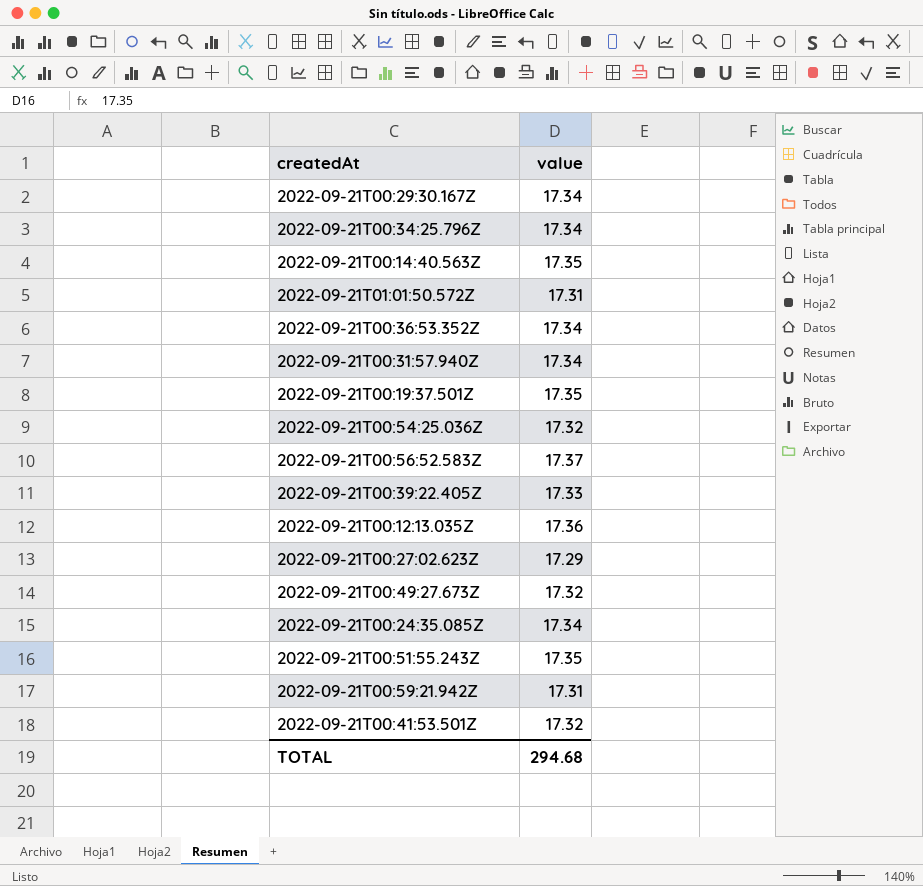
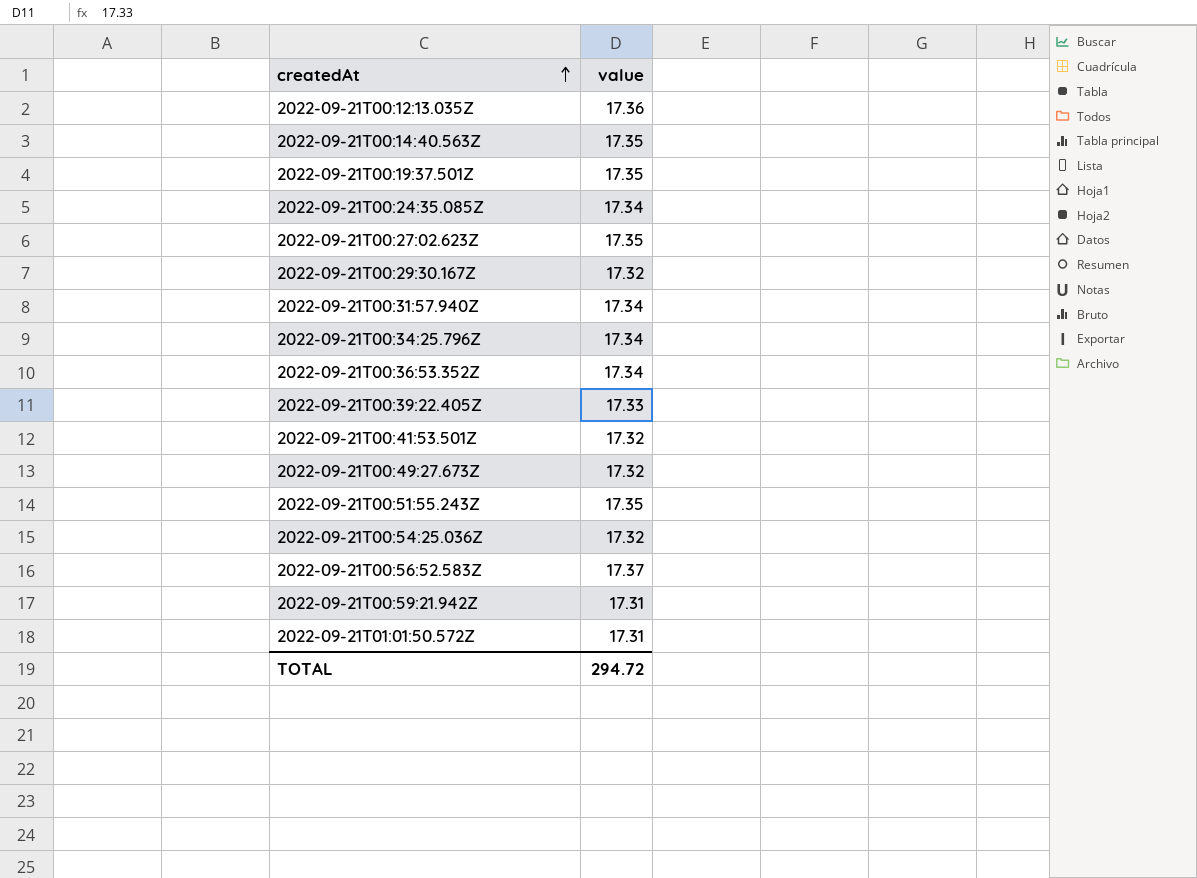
row order: none -> createdAt ascending
2022-09-21T00:27:02.623Z | value: 17.29 -> 17.35
2022-09-21T00:29:30.167Z | value: 17.34 -> 17.32
TOTAL | value: 294.68 -> 294.72

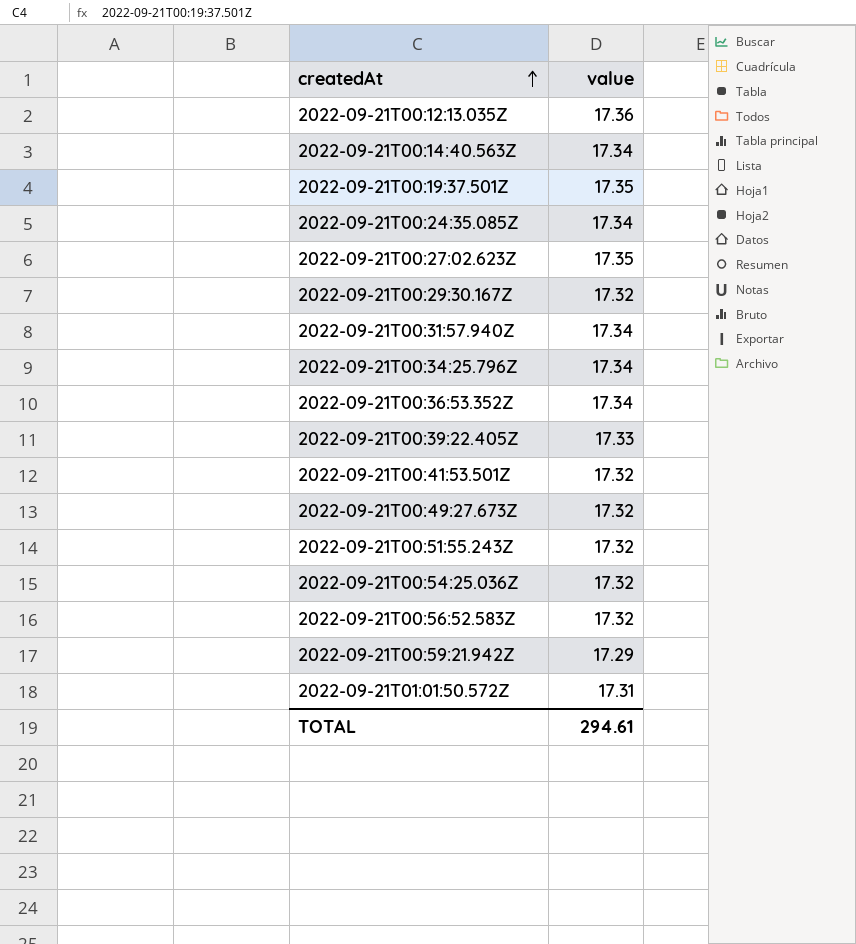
2022-09-21T00:14:40.563Z | value: 17.35 -> 17.34
2022-09-21T00:51:55.243Z | value: 17.35 -> 17.32
2022-09-21T00:56:52.583Z | value: 17.37 -> 17.32
2022-09-21T00:59:21.942Z | value: 17.31 -> 17.29
TOTAL | value: 294.72 -> 294.61

